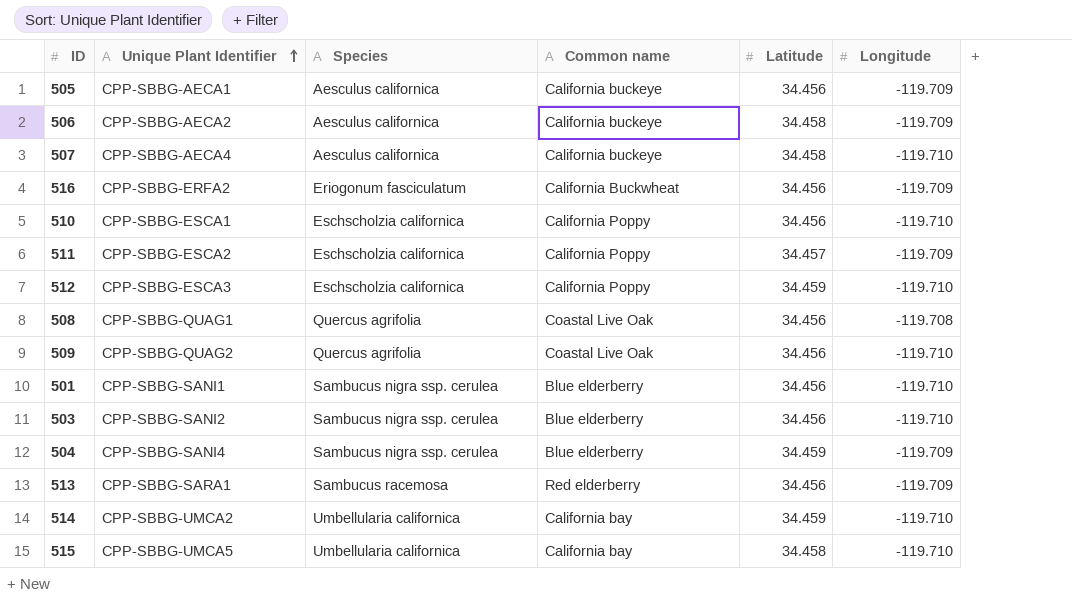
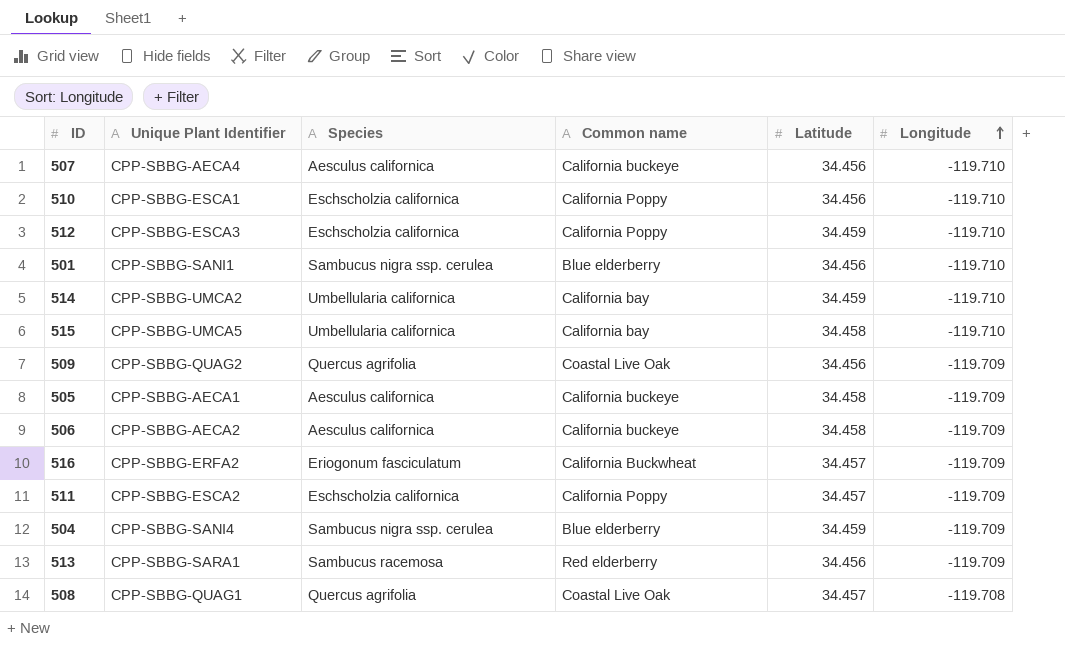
row order: Unique Plant Identifier ascending -> Longitude ascending
row 503: CPP-SBBG-SANI2 | Sambucus nigra ssp. cerulea | Blue elderberry | 34.456 | -119.710 -> none
507 | Latitude: 34.458 -> 34.456
509 | Longitude: -119.710 -> -119.709
505 | Latitude: 34.456 -> 34.458
516 | Latitude: 34.456 -> 34.457
508 | Latitude: 34.456 -> 34.457

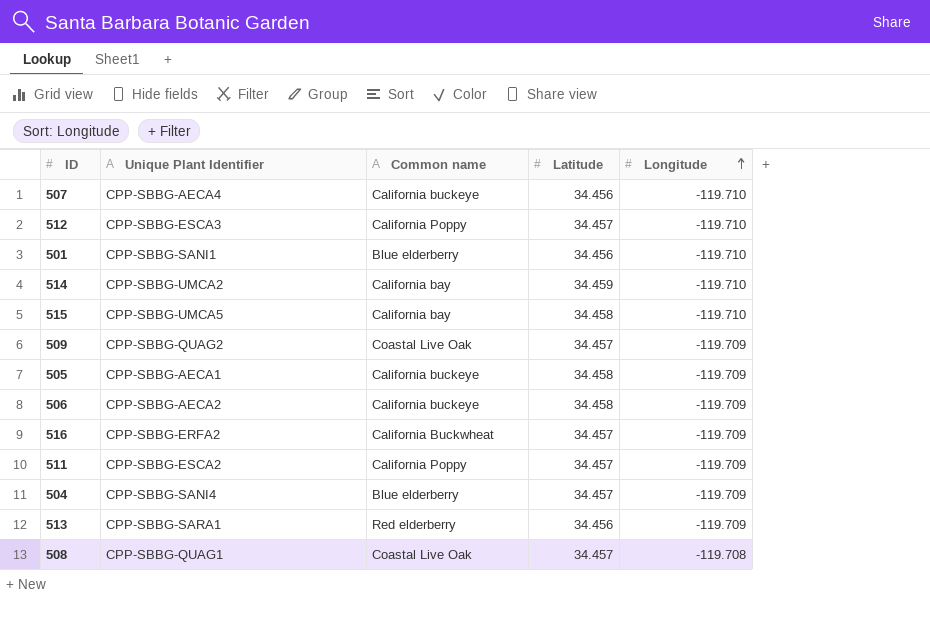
column Species | position: 3 -> none
row 510: CPP-SBBG-ESCA1 | Eschscholzia californica | California Poppy | 34.456 | -119.710 -> none
512 | Latitude: 34.459 -> 34.457
509 | Latitude: 34.456 -> 34.457
504 | Latitude: 34.459 -> 34.457

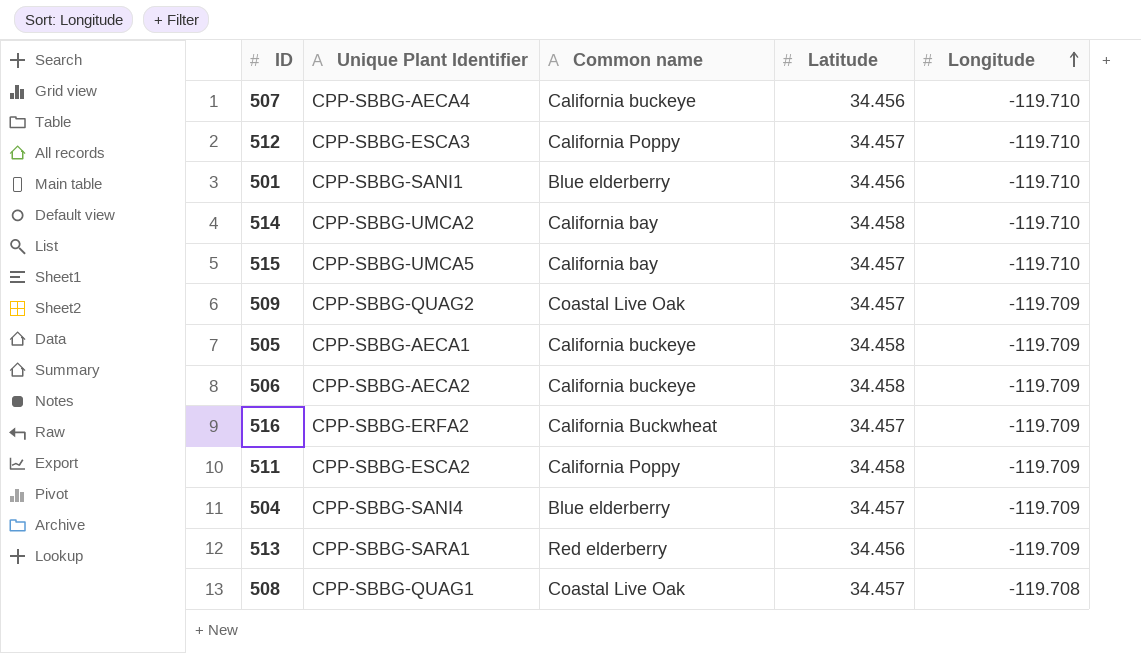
514 | Latitude: 34.459 -> 34.458
515 | Latitude: 34.458 -> 34.457
511 | Latitude: 34.457 -> 34.458

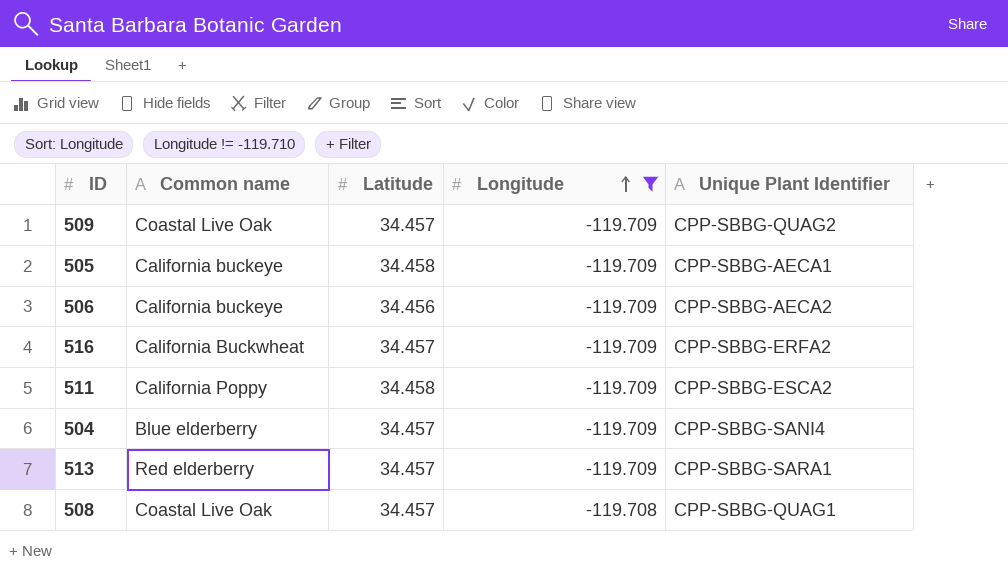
filter: none -> Longitude != -119.710
column Unique Plant Identifier | position: 2 -> 5
506 | Latitude: 34.458 -> 34.456
513 | Latitude: 34.456 -> 34.457

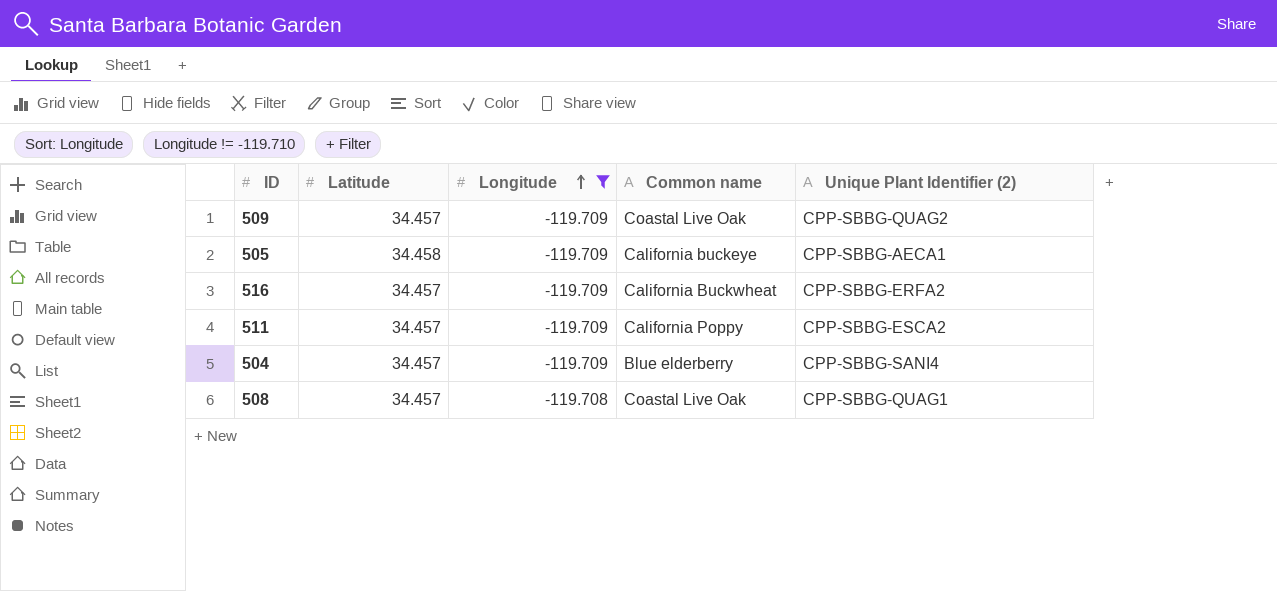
column Common name | position: 2 -> 4
column name: Unique Plant Identifier -> Unique Plant Identifier (2)
row 506: California buckeye | 34.456 | -119.709 | CPP-SBBG-AECA2 -> none
row 513: Red elderberry | 34.457 | -119.709 | CPP-SBBG-SARA1 -> none
511 | Latitude: 34.458 -> 34.457

